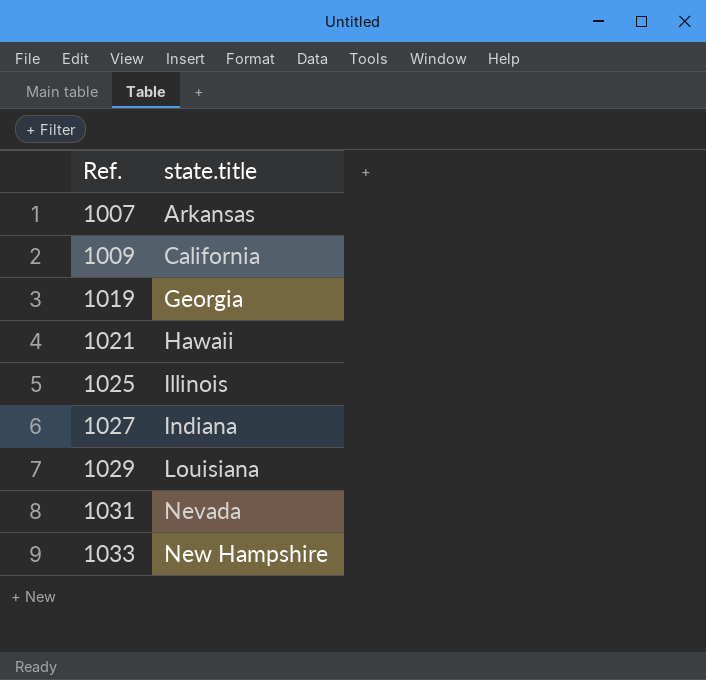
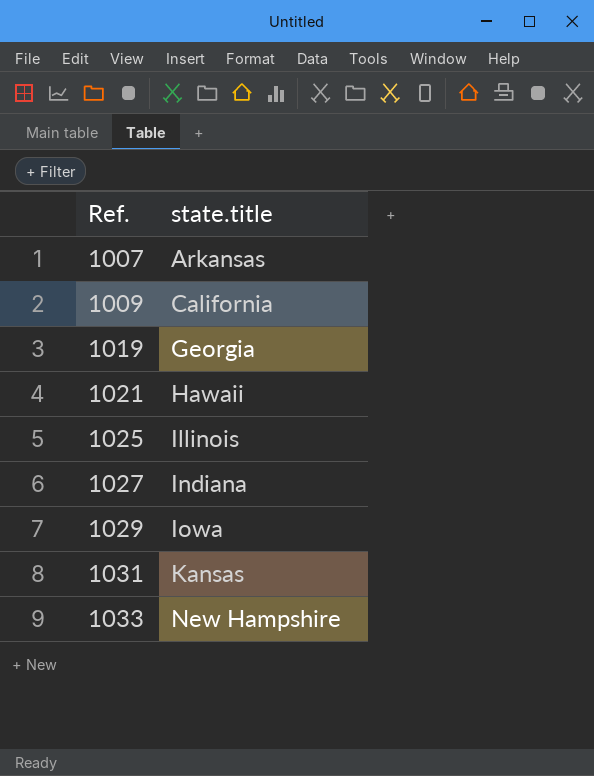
1029 | state.title: Louisiana -> Iowa
1031 | state.title: Nevada -> Kansas

